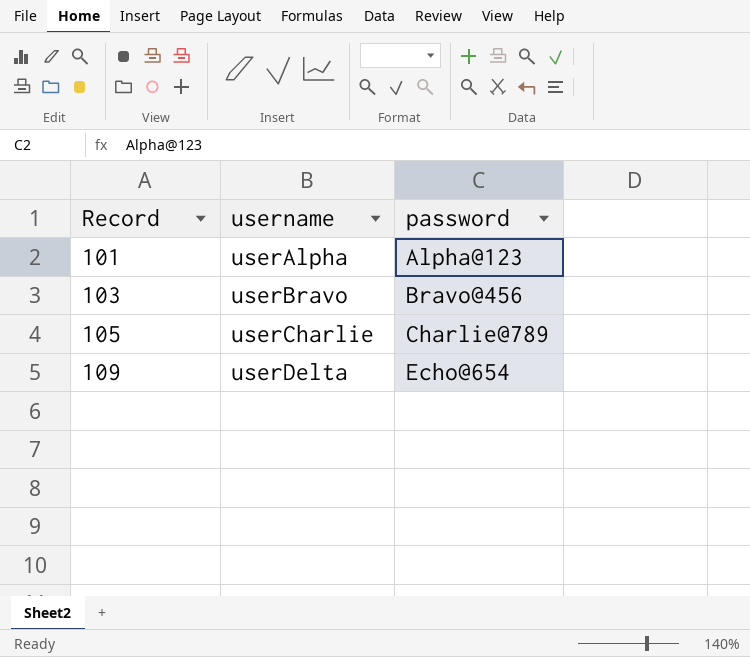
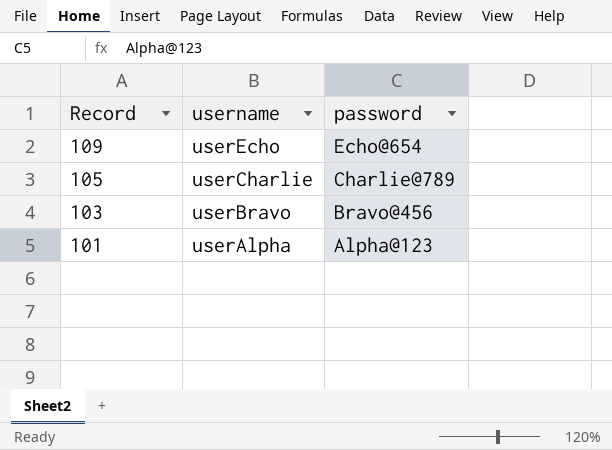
row order: Record ascending -> Record descending
109 | username: userDelta -> userEcho

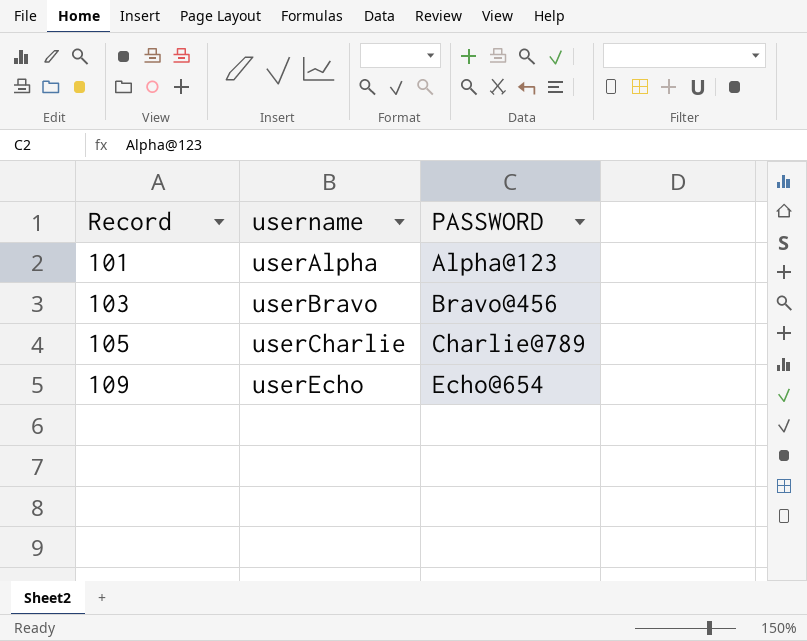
row order: Record descending -> Record ascending
column name: password -> PASSWORD

